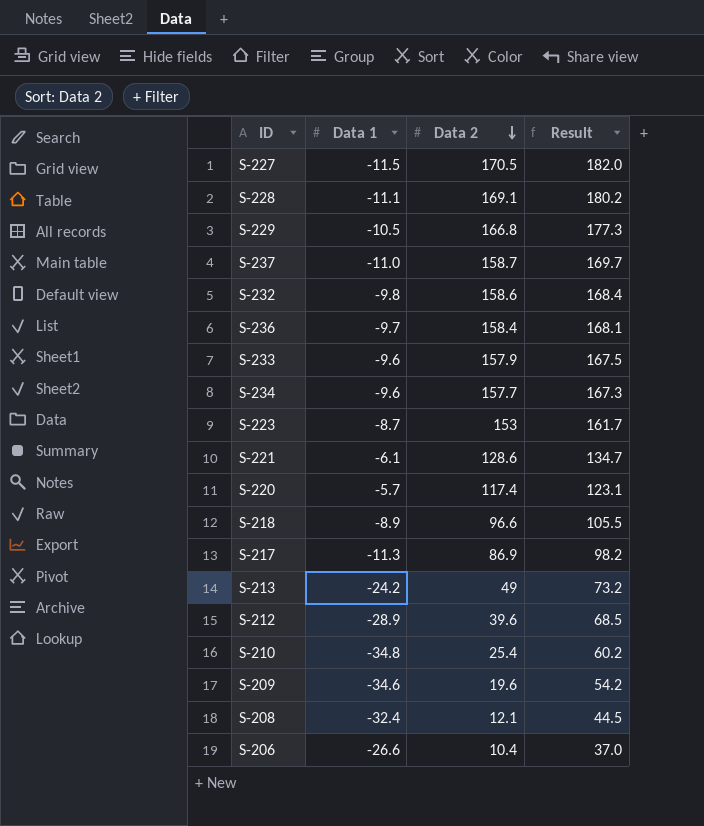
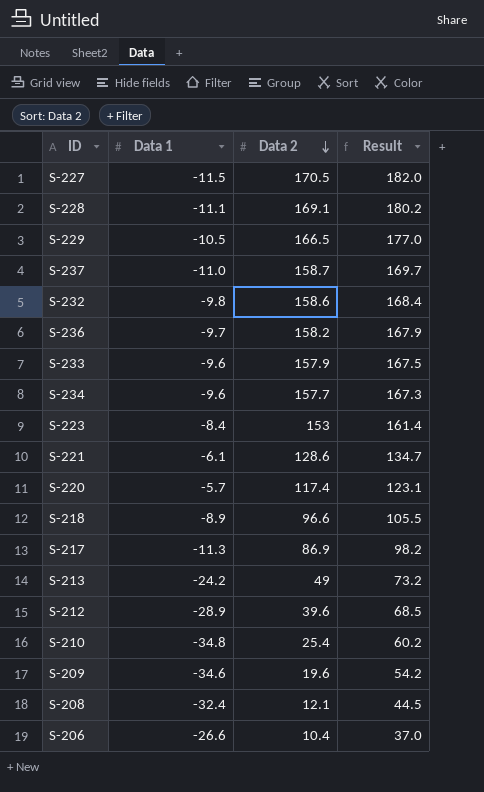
S-229 | Data 2: 166.8 -> 166.5
S-229 | Result: 177.3 -> 177.0
S-236 | Data 2: 158.4 -> 158.2
S-236 | Result: 168.1 -> 167.9
S-223 | Data 1: -8.7 -> -8.4
S-223 | Result: 161.7 -> 161.4

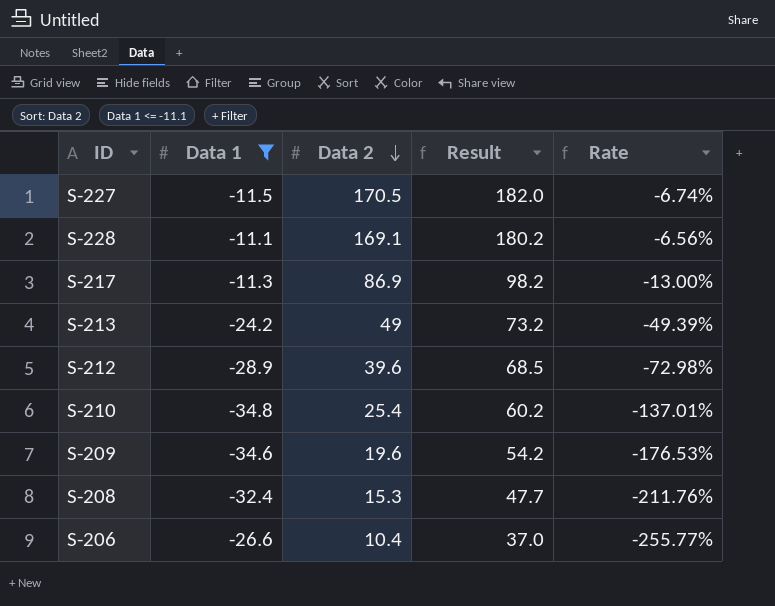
filter: none -> Data 1 <= -11.1
column Rate | formula: none -> [Data 1] / [Data 2]
S-208 | Data 2: 12.1 -> 15.3
S-208 | Result: 44.5 -> 47.7

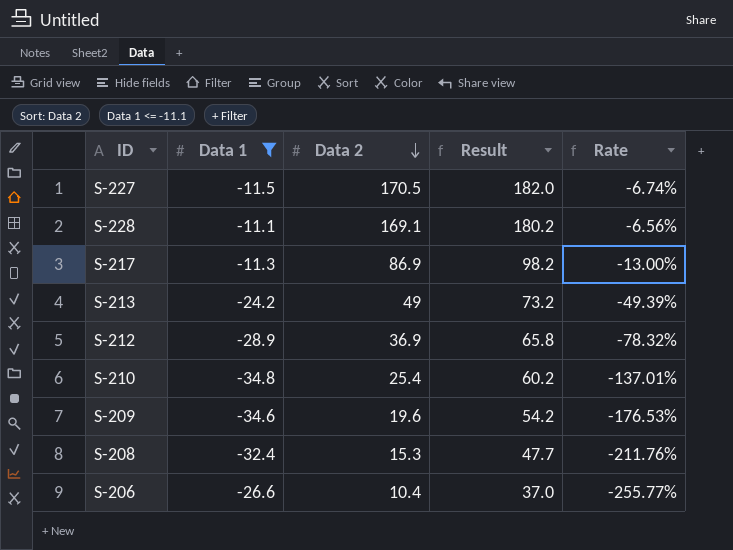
S-212 | Data 2: 39.6 -> 36.9
S-212 | Result: 68.5 -> 65.8
S-212 | Rate: -72.98% -> -78.32%

